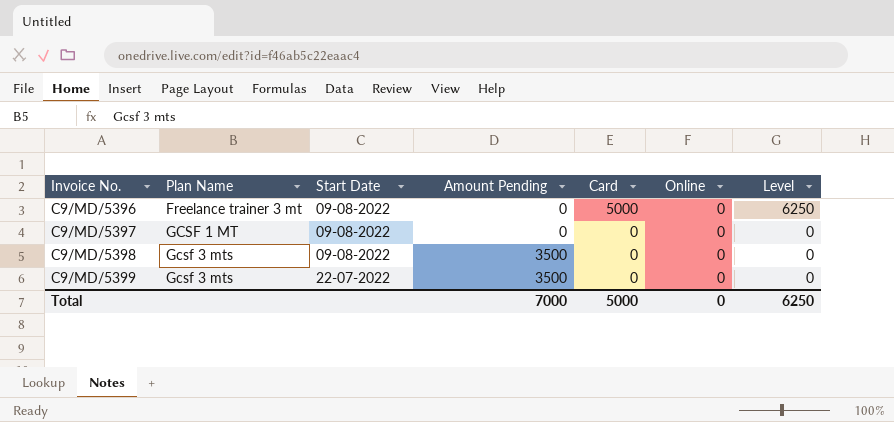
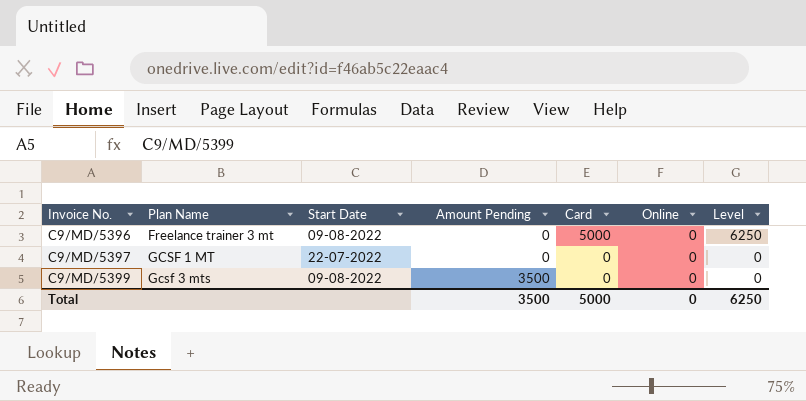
row C9/MD/5398: Gcsf 3 mts | 09-08-2022 | 3500 | 0 | 0 | 0 -> none
C9/MD/5397 | Start Date: 09-08-2022 -> 22-07-2022
C9/MD/5399 | Start Date: 22-07-2022 -> 09-08-2022
Total | Amount Pending: 7000 -> 3500

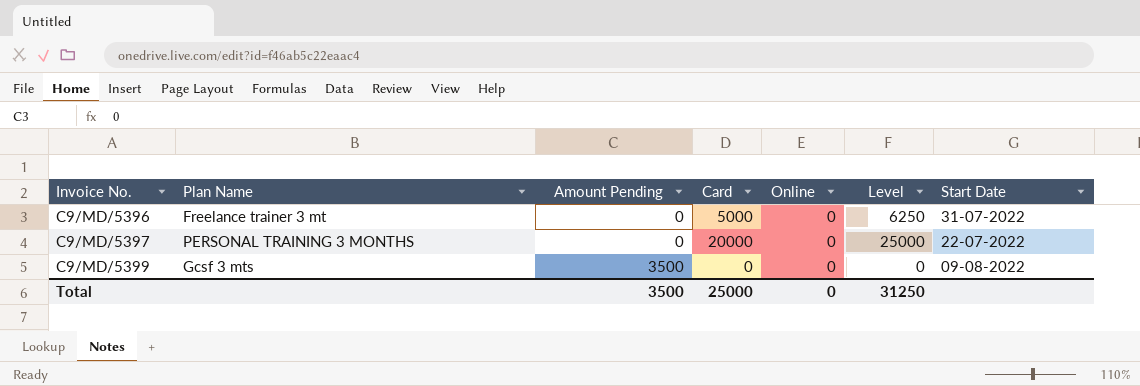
column Start Date | position: 3 -> 7
C9/MD/5396 | Start Date: 09-08-2022 -> 31-07-2022
C9/MD/5397 | Plan Name: GCSF 1 MT -> PERSONAL TRAINING 3 MONTHS
C9/MD/5397 | Card: 0 -> 20000
C9/MD/5397 | Level: 0 -> 25000
Total | Card: 5000 -> 25000
Total | Level: 6250 -> 31250

